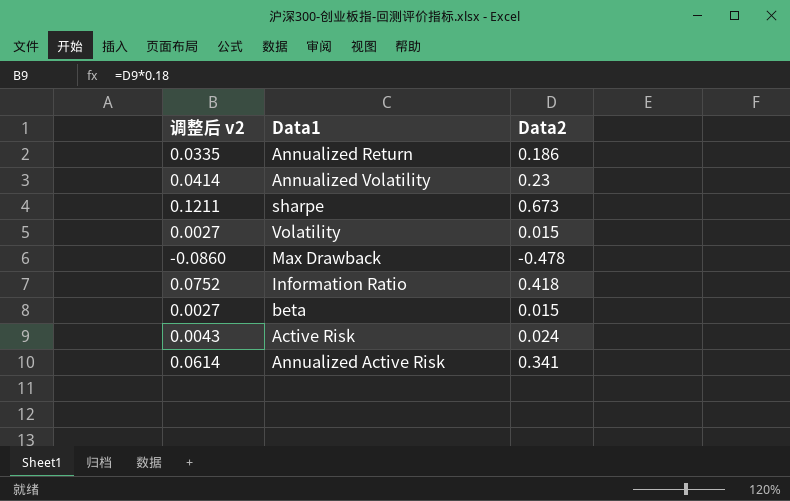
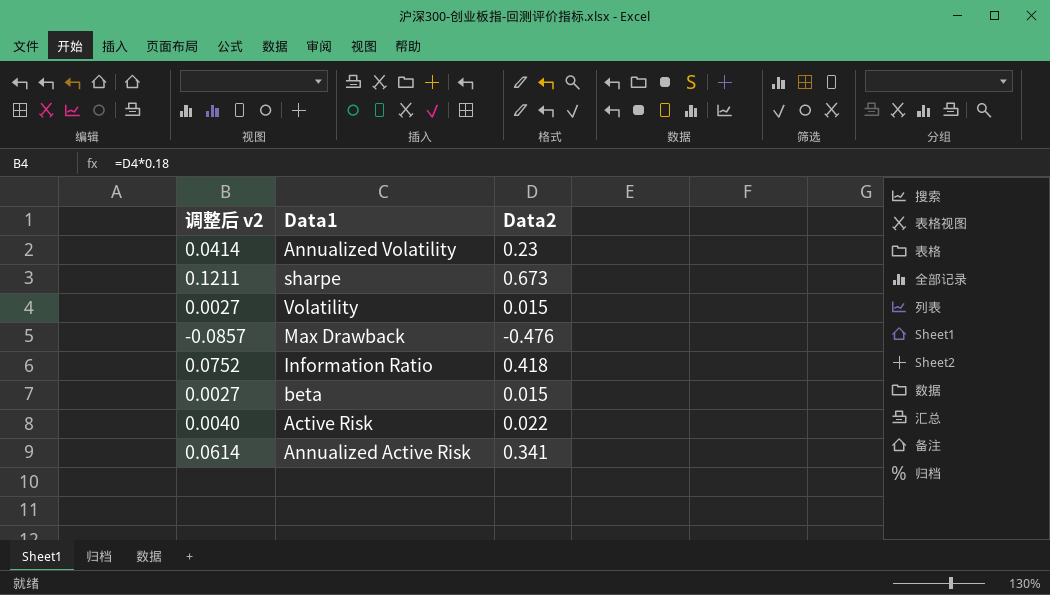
row Annualized Return: 0.0335 | 0.186 -> none
Max Drawback | 调整后 v2: -0.0860 -> -0.0857
Max Drawback | Data2: -0.478 -> -0.476
Active Risk | 调整后 v2: 0.0043 -> 0.0040
Active Risk | Data2: 0.024 -> 0.022

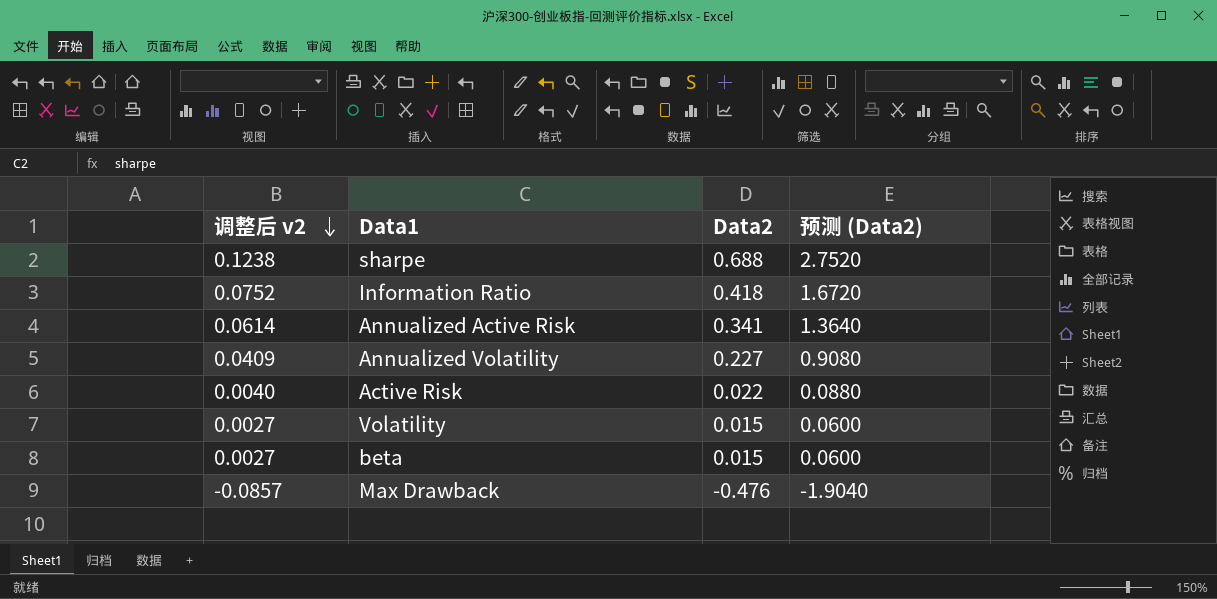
row order: none -> 调整后 v2 descending
column 预测 (Data2) | formula: none -> [Data2] * 4
sharpe | 调整后 v2: 0.1211 -> 0.1238
sharpe | Data2: 0.673 -> 0.688
Annualized Volatility | 调整后 v2: 0.0414 -> 0.0409
Annualized Volatility | Data2: 0.23 -> 0.227

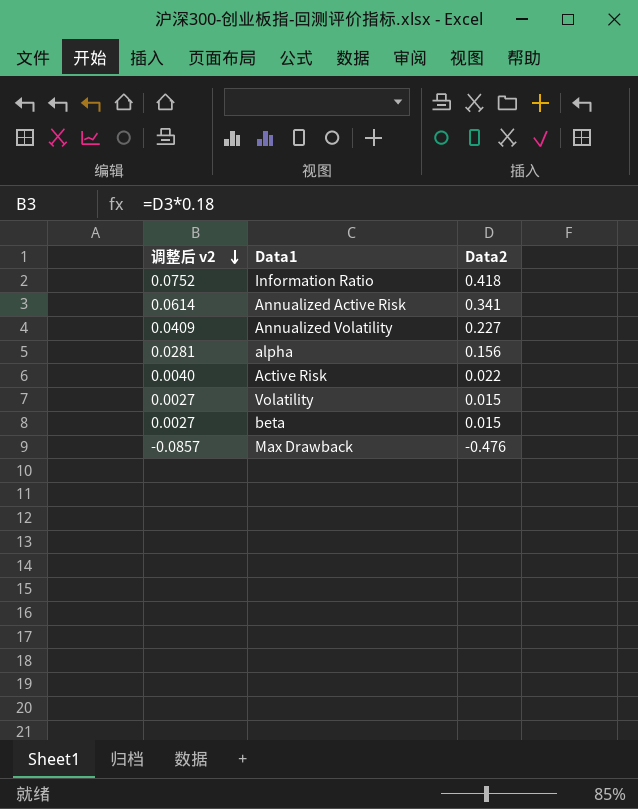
column 预测 (Data2) | formula: [Data2] * 4 -> none
row sharpe: 0.1238 | 0.688 | 2.7520 -> none
row alpha: none -> 0.0281 | 0.156

